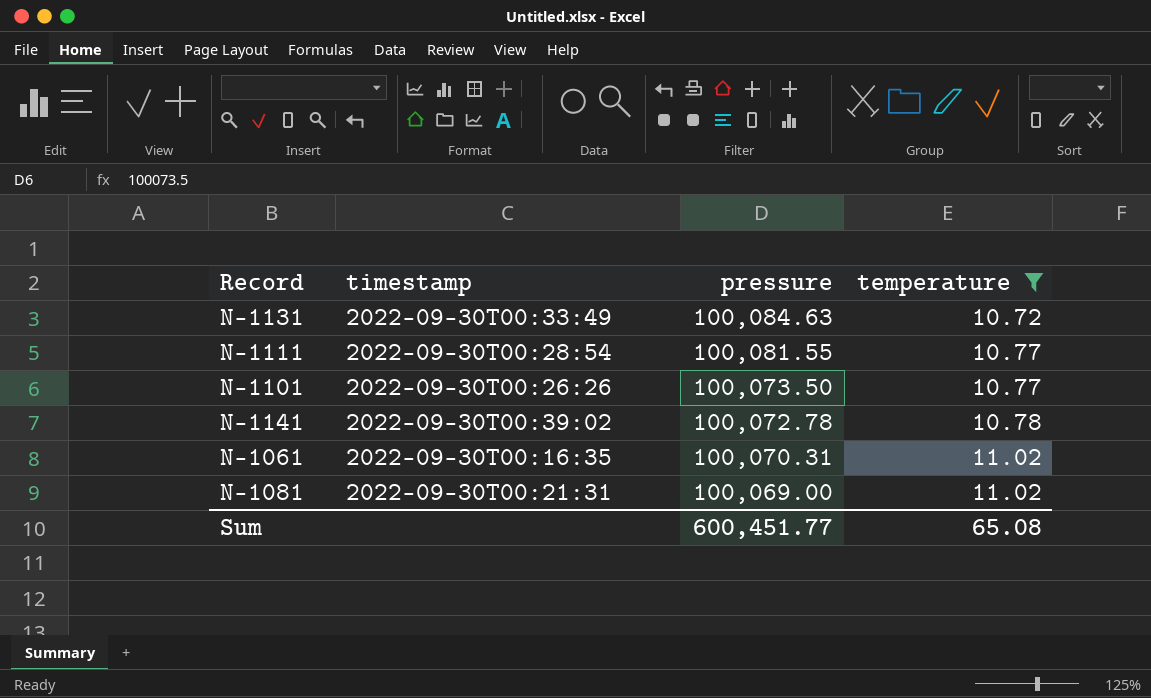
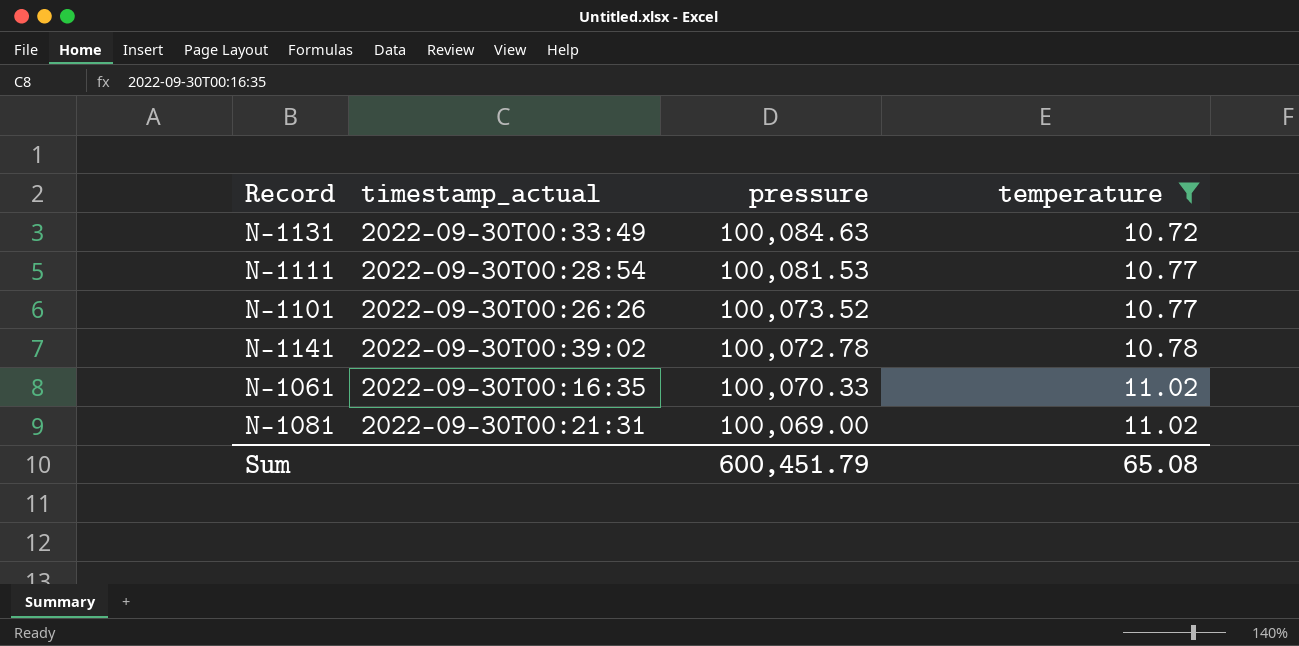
column name: timestamp -> timestamp_actual
N-1111 | pressure: 100,081.55 -> 100,081.53
N-1101 | pressure: 100,073.50 -> 100,073.52
N-1061 | pressure: 100,070.31 -> 100,070.33
Sum | pressure: 600,451.77 -> 600,451.79

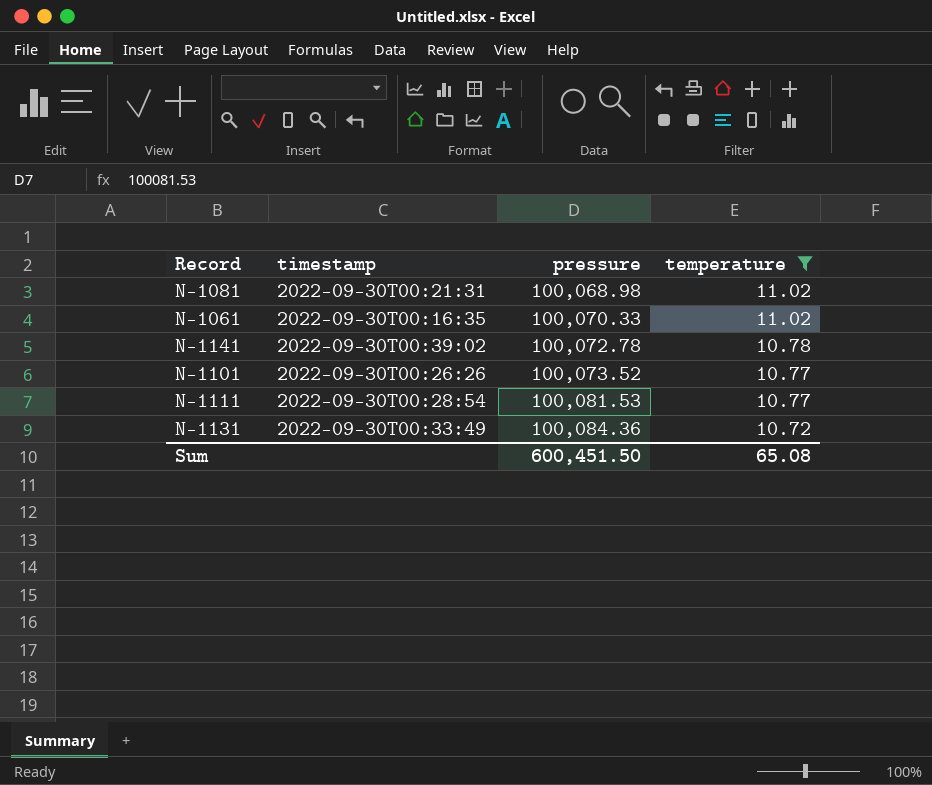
row order: pressure descending -> pressure ascending
column name: timestamp_actual -> timestamp
N-1081 | pressure: 100,069.00 -> 100,068.98
N-1131 | pressure: 100,084.63 -> 100,084.36
Sum | pressure: 600,451.79 -> 600,451.50

